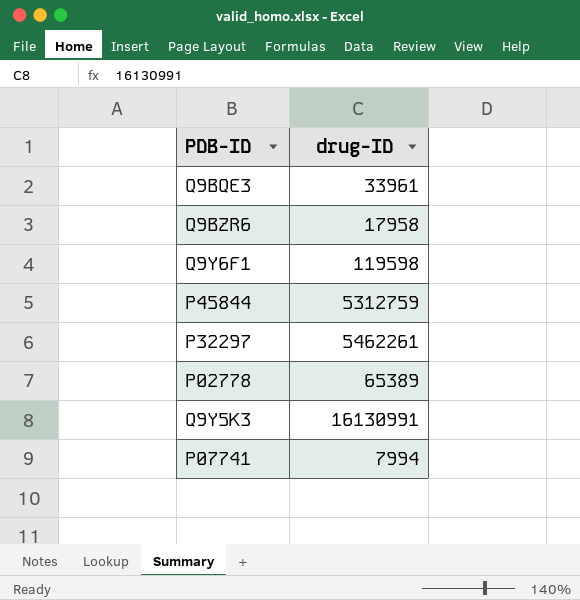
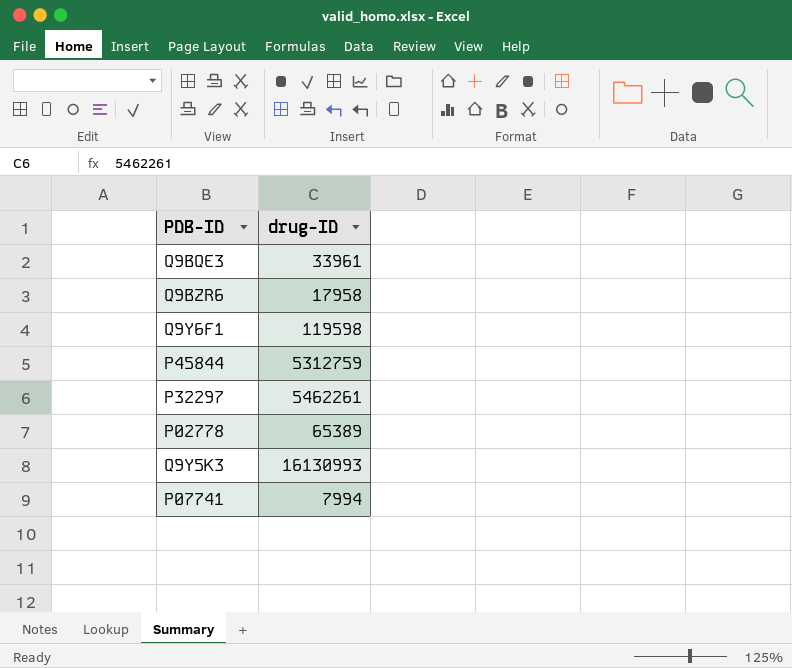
Q9Y5K3 | drug-ID: 16130991 -> 16130993

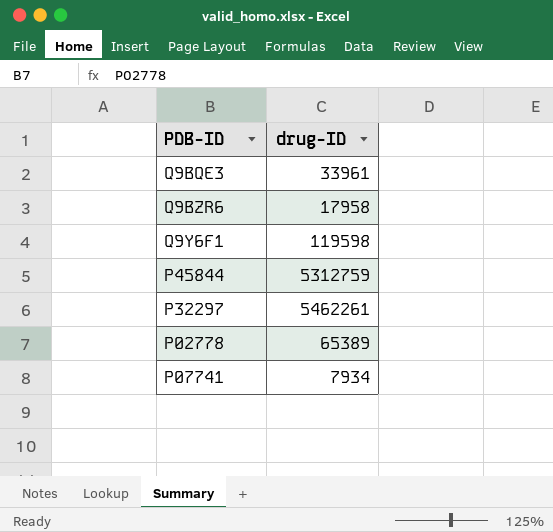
row Q9Y5K3: 16130993 -> none
P07741 | drug-ID: 7994 -> 7934

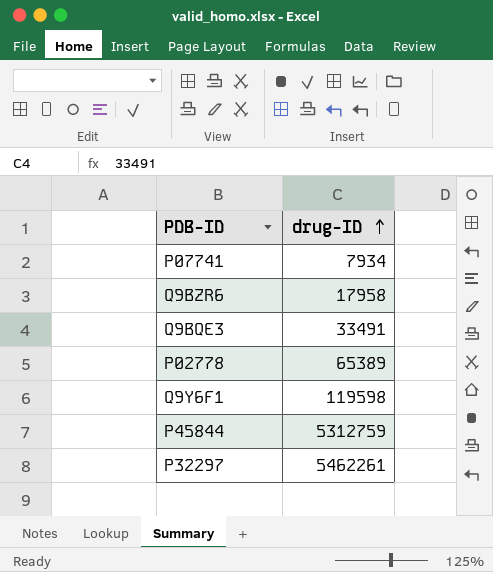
row order: none -> drug-ID ascending
Q9BQE3 | drug-ID: 33961 -> 33491

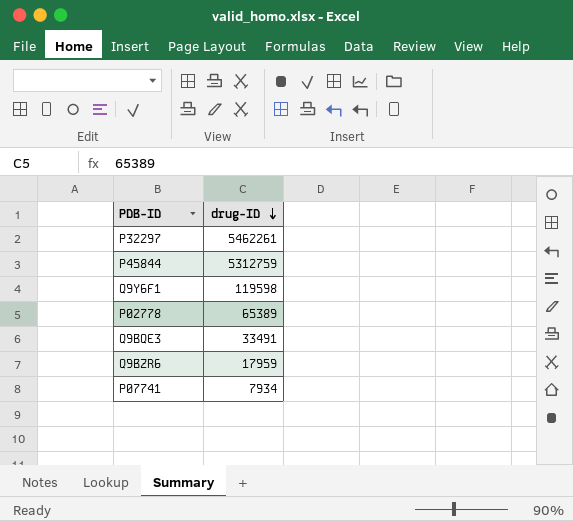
row order: drug-ID ascending -> drug-ID descending
Q9BZR6 | drug-ID: 17958 -> 17959

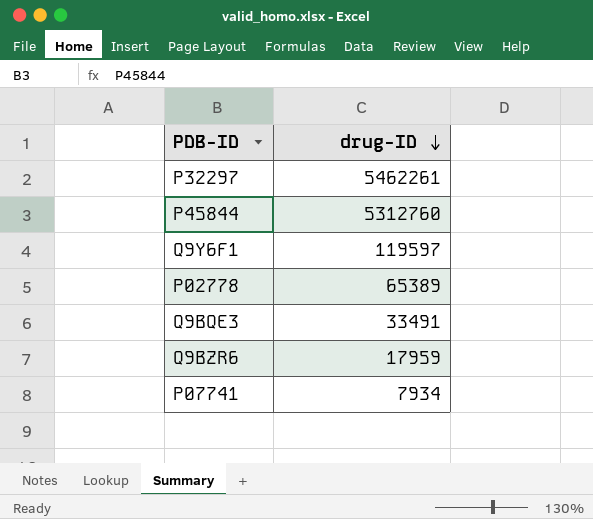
P45844 | drug-ID: 5312759 -> 5312760
Q9Y6F1 | drug-ID: 119598 -> 119597

